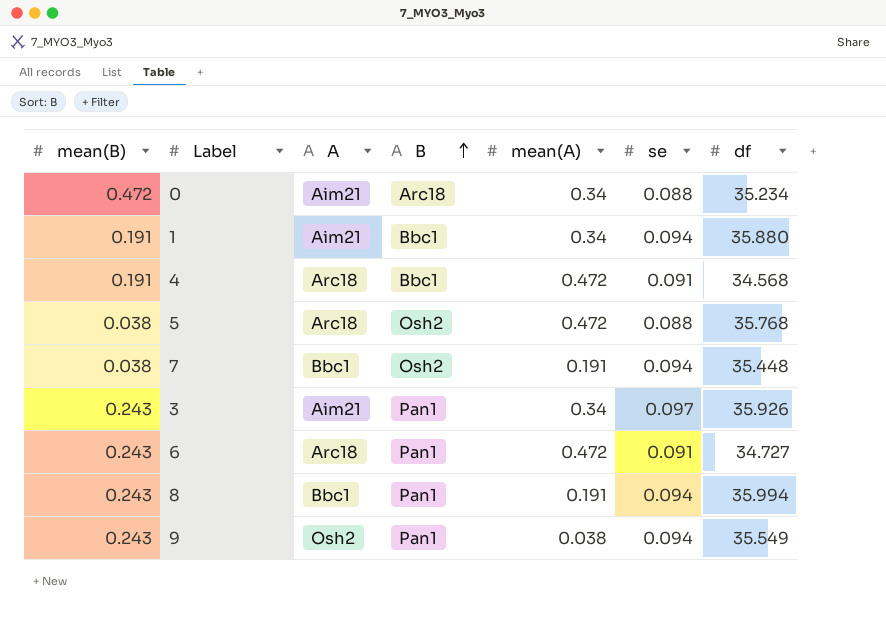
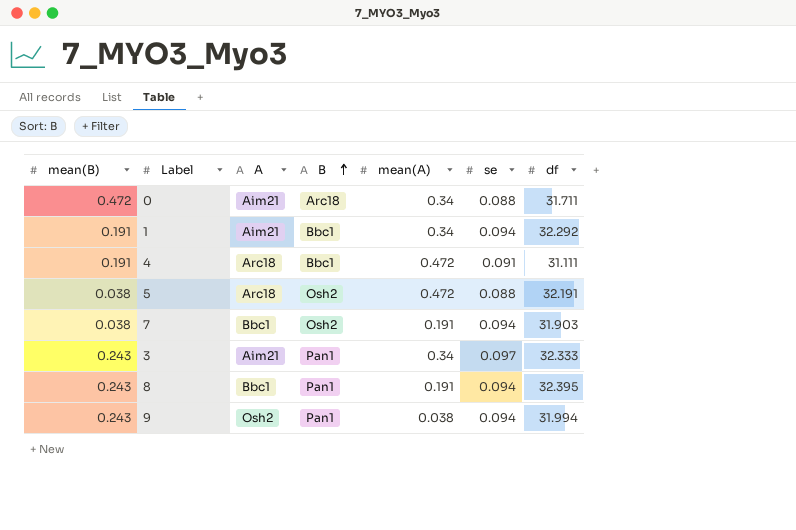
row 6: 0.243 | Arc18 | Pan1 | 0.472 | 0.091 | 34.727 -> none
0 | df: 35.234 -> 31.711
1 | df: 35.880 -> 32.292
4 | df: 34.568 -> 31.111
5 | df: 35.768 -> 32.191
7 | df: 35.448 -> 31.903
3 | df: 35.926 -> 32.333
8 | df: 35.994 -> 32.395
9 | df: 35.549 -> 31.994

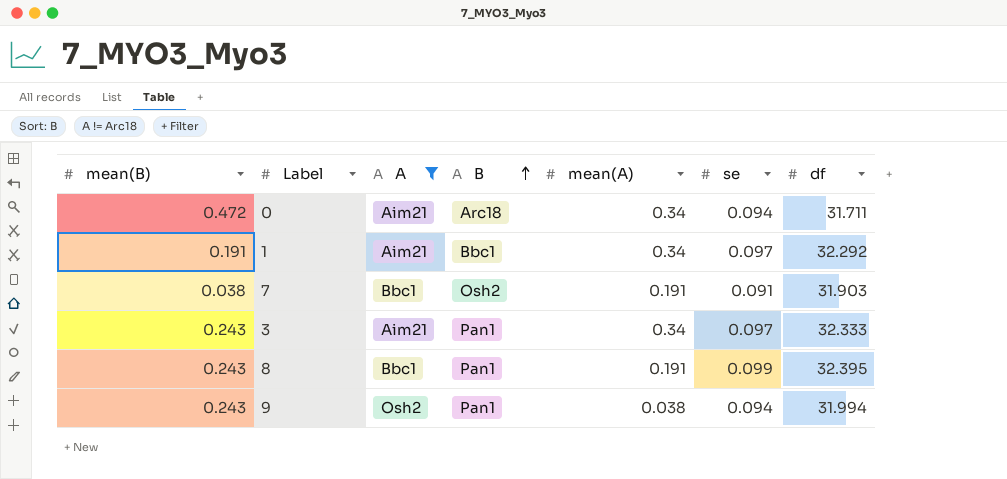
filter: none -> A != Arc18
0 | se: 0.088 -> 0.094
1 | se: 0.094 -> 0.097
7 | se: 0.094 -> 0.091
8 | se: 0.094 -> 0.099

